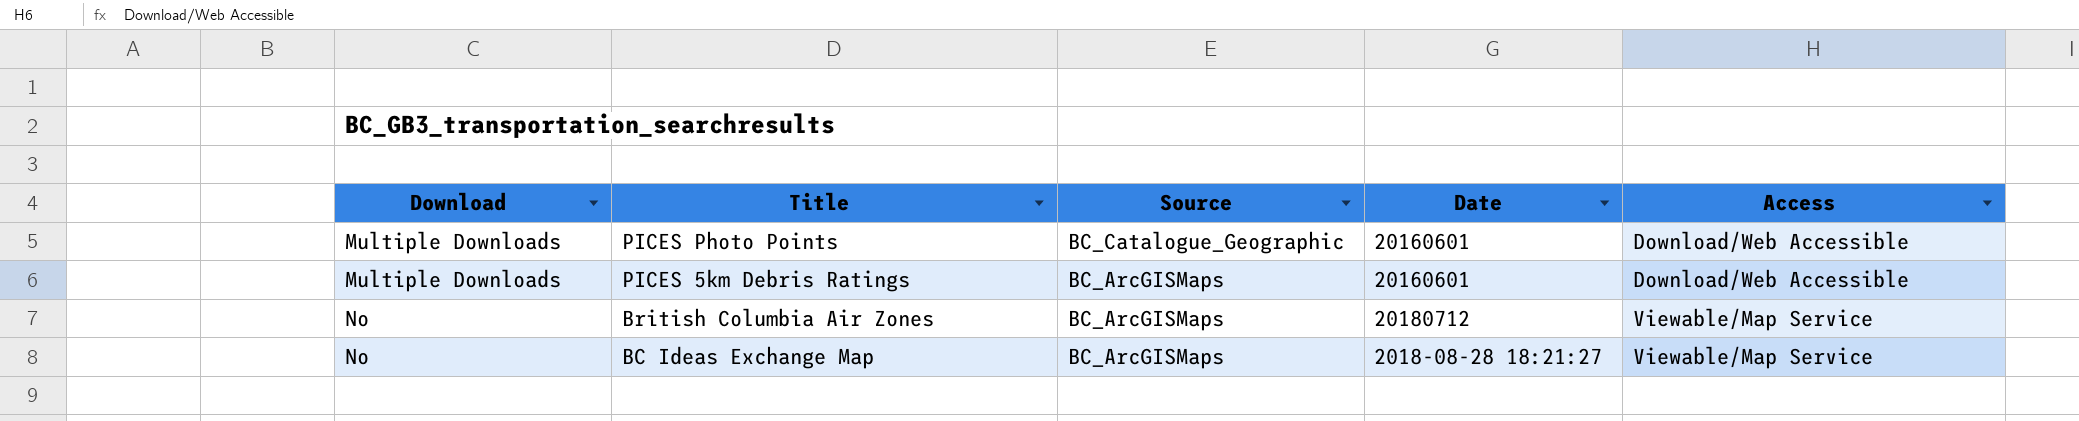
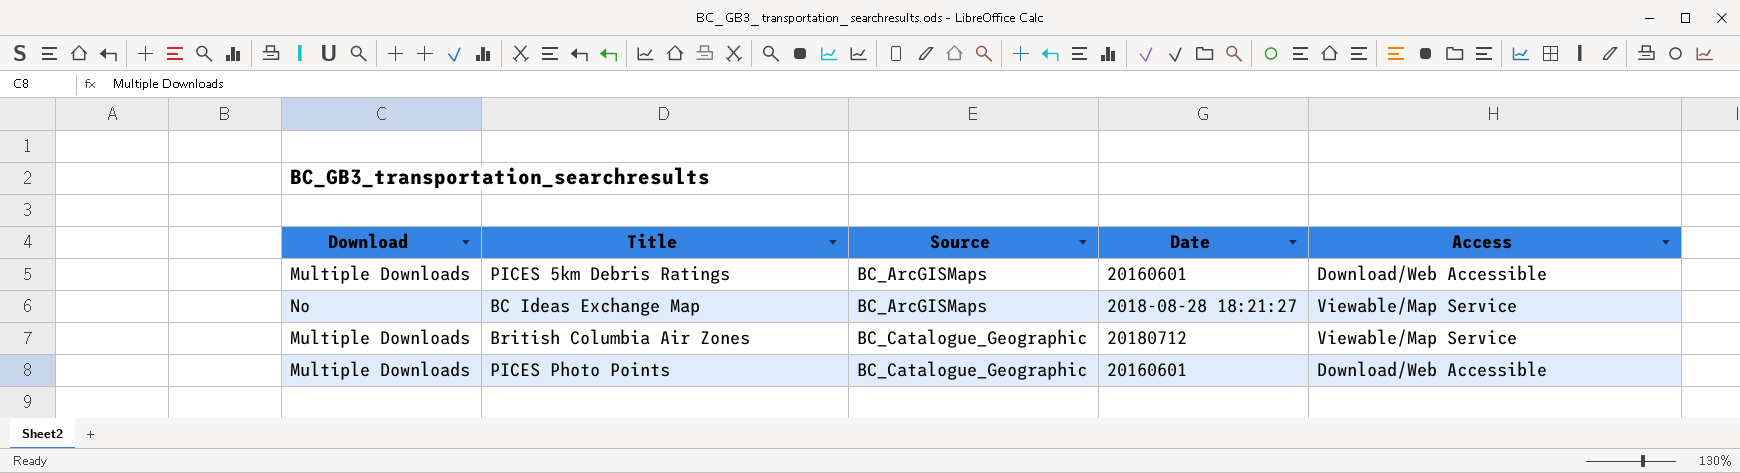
row order: Download ascending -> Source ascending
British Columbia Air Zones | Download: No -> Multiple Downloads
British Columbia Air Zones | Source: BC_ArcGISMaps -> BC_Catalogue_Geographic

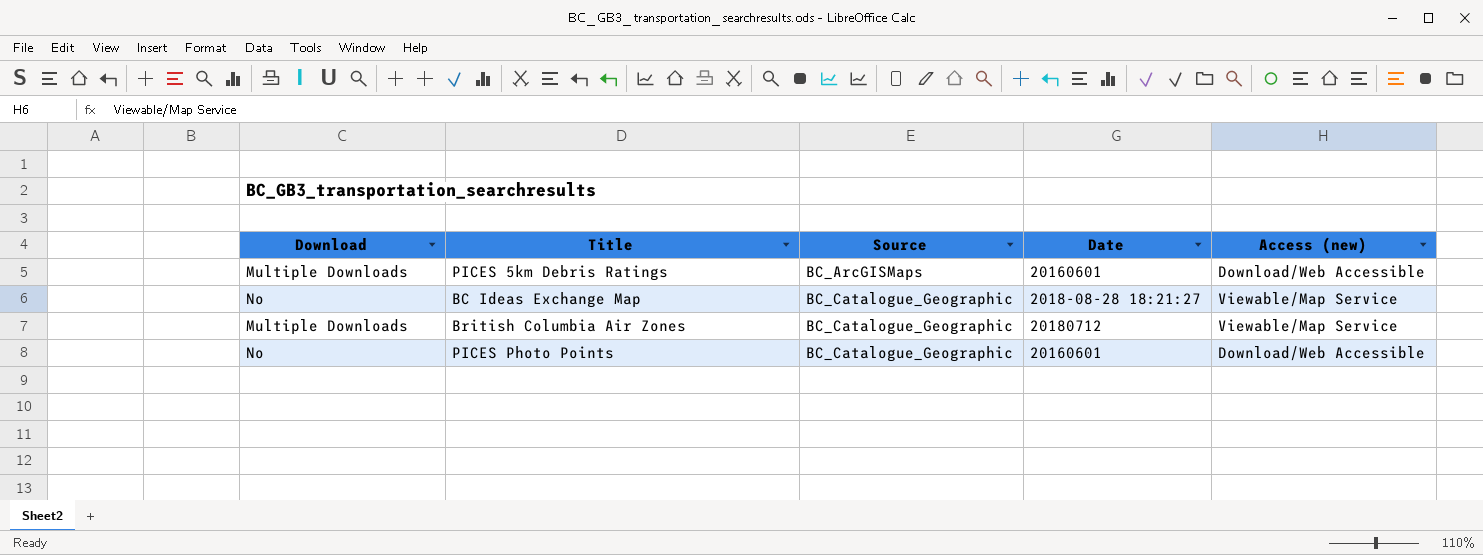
column name: Access -> Access (new)
BC Ideas Exchange Map | Source: BC_ArcGISMaps -> BC_Catalogue_Geographic
PICES Photo Points | Download: Multiple Downloads -> No

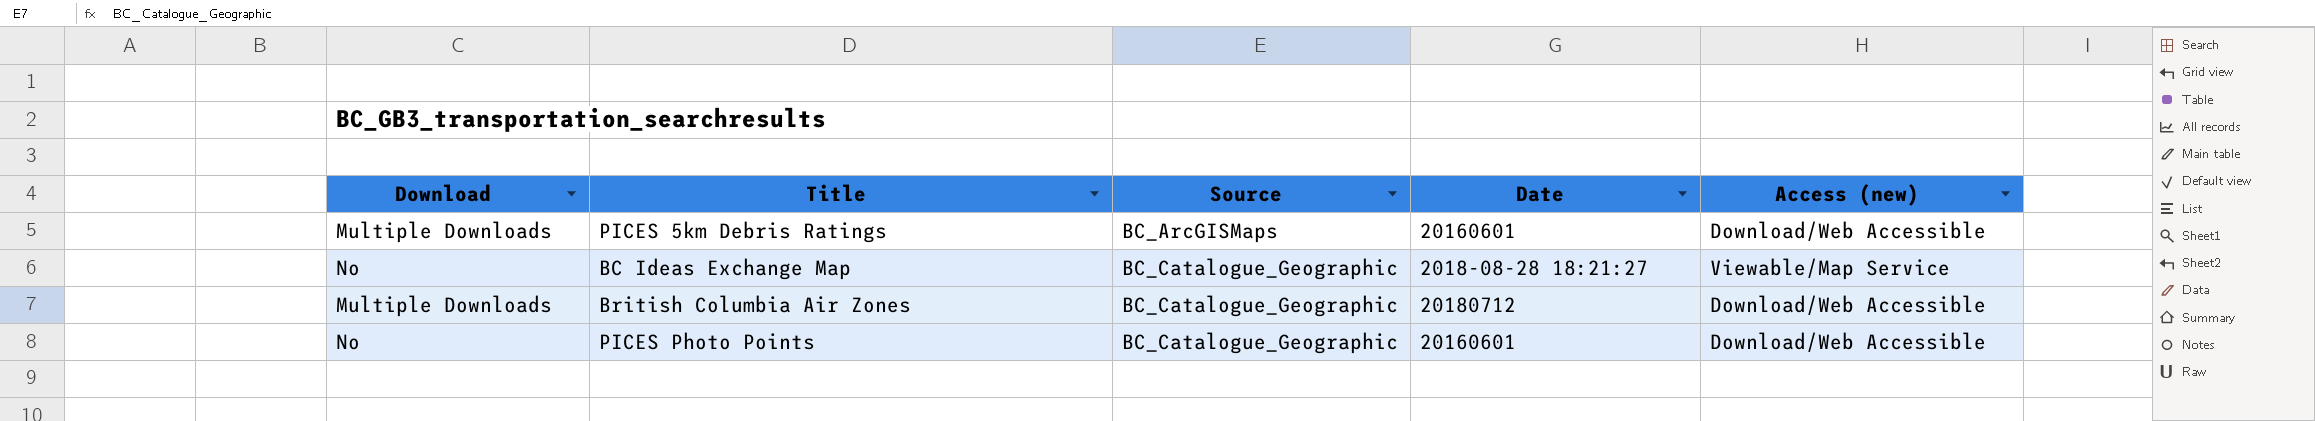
British Columbia Air Zones | Access (new): Viewable/Map Service -> Download/Web Accessible

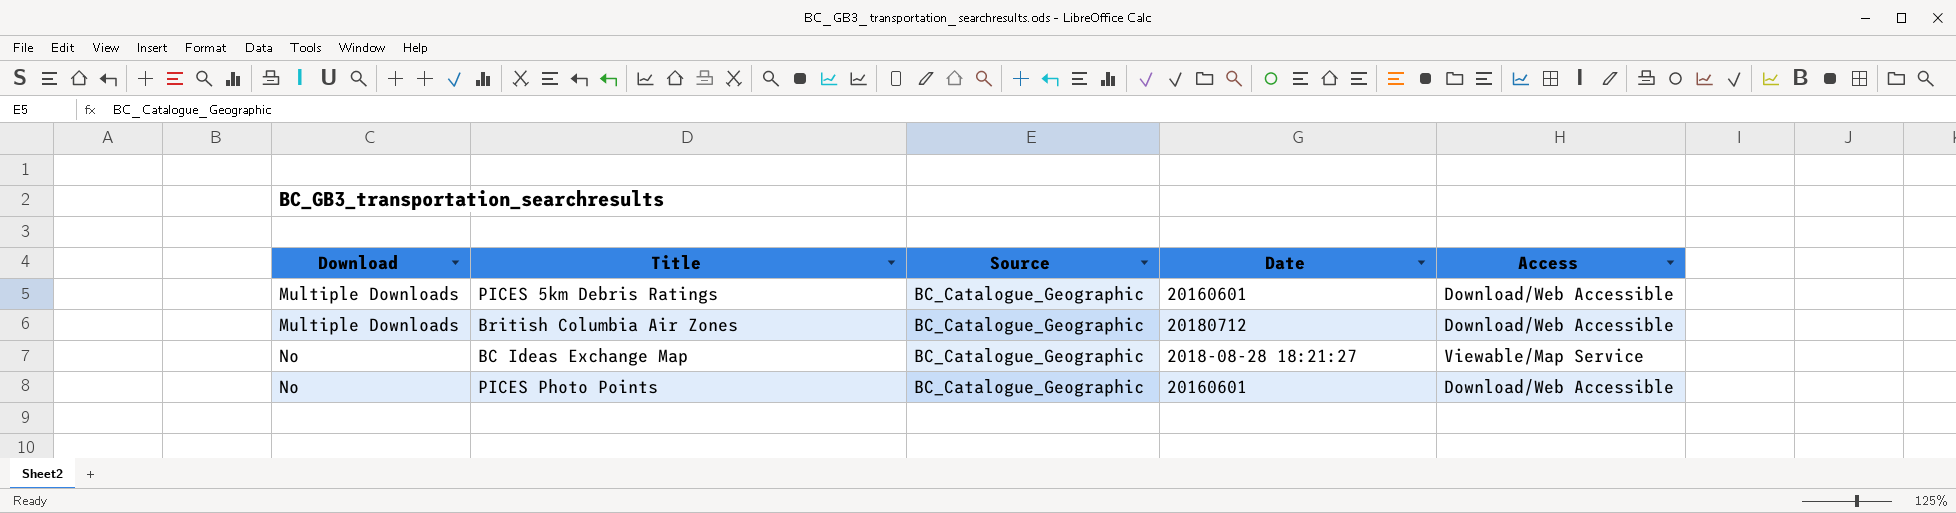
row order: Source ascending -> Download ascending
column name: Access (new) -> Access
PICES 5km Debris Ratings | Source: BC_ArcGISMaps -> BC_Catalogue_Geographic

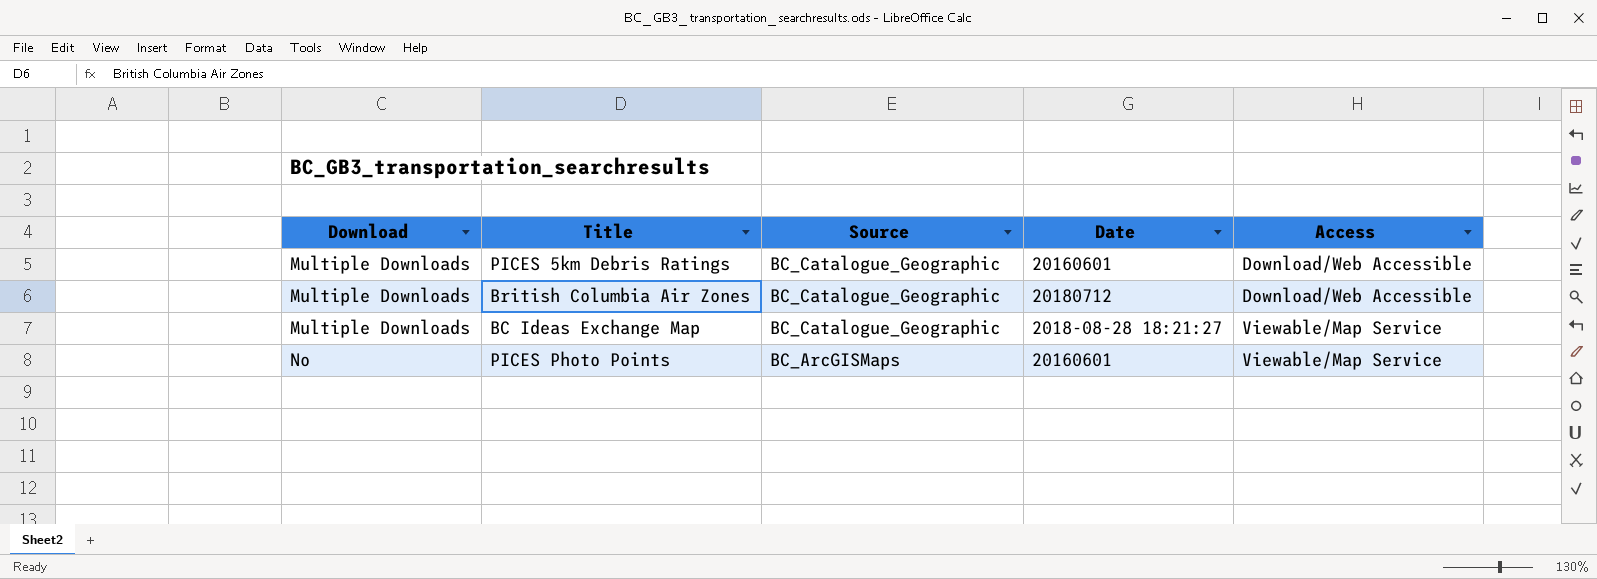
BC Ideas Exchange Map | Download: No -> Multiple Downloads
PICES Photo Points | Source: BC_Catalogue_Geographic -> BC_ArcGISMaps
PICES Photo Points | Access: Download/Web Accessible -> Viewable/Map Service

